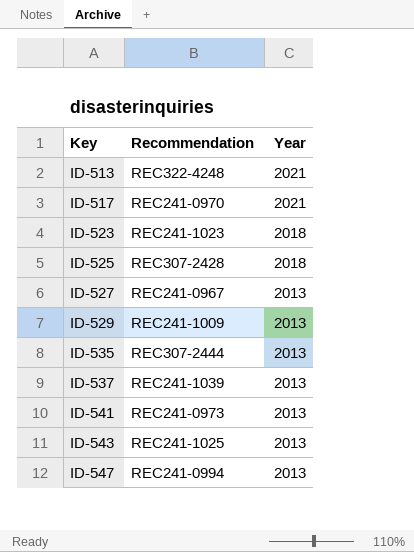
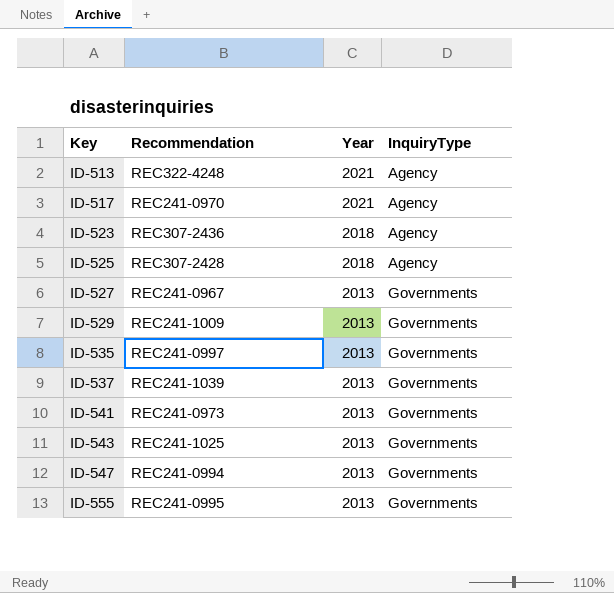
column InquiryType | position: none -> 4
ID-523 | Recommendation: REC241-1023 -> REC307-2436
ID-535 | Recommendation: REC307-2444 -> REC241-0997
row ID-555: none -> REC241-0995 | 2013 | Governments

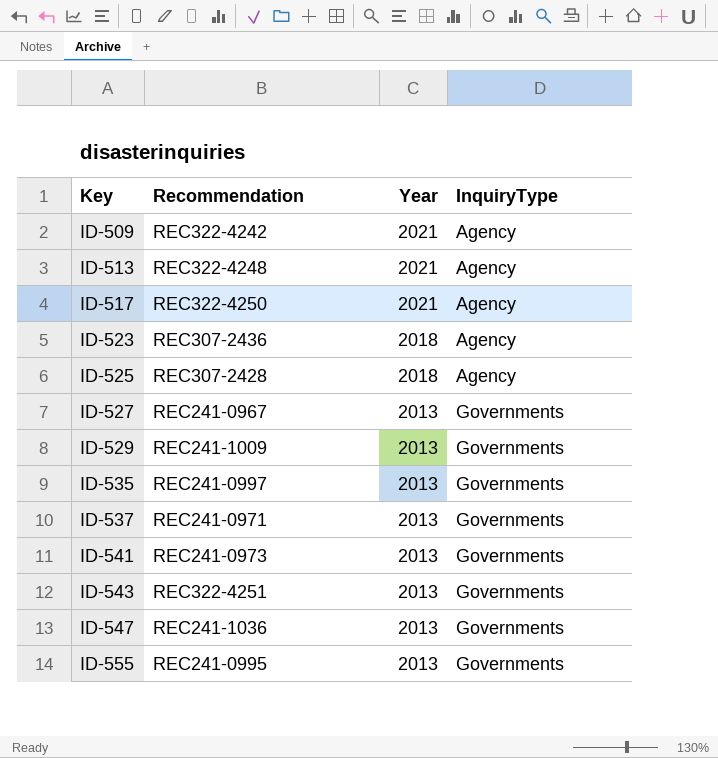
row ID-509: none -> REC322-4242 | 2021 | Agency
ID-517 | Recommendation: REC241-0970 -> REC322-4250
ID-537 | Recommendation: REC241-1039 -> REC241-0971
ID-543 | Recommendation: REC241-1025 -> REC322-4251
ID-547 | Recommendation: REC241-0994 -> REC241-1036

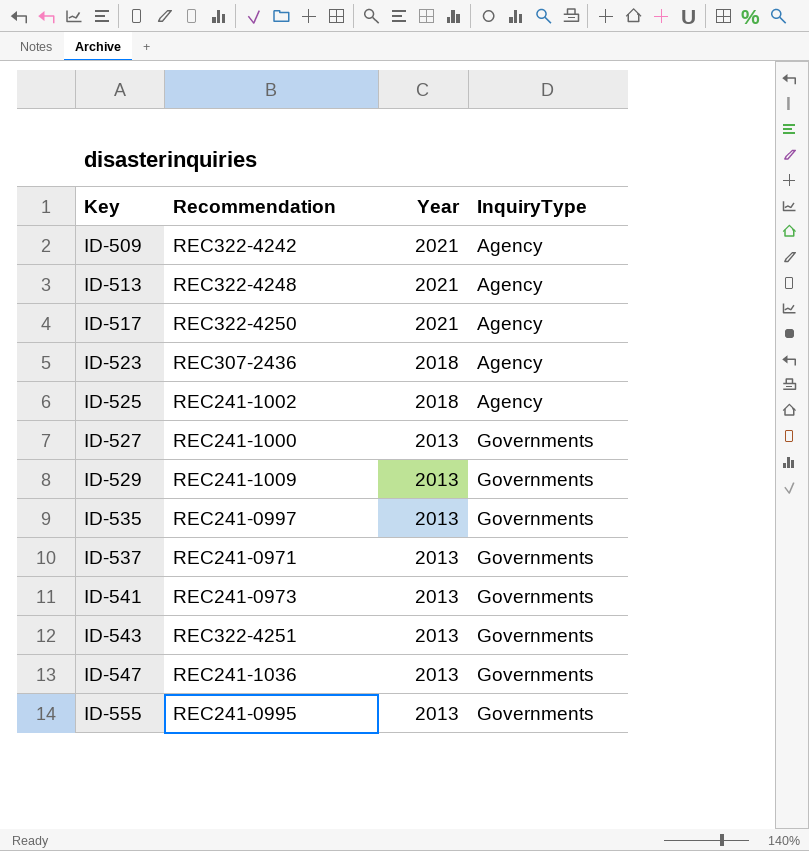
ID-525 | Recommendation: REC307-2428 -> REC241-1002
ID-527 | Recommendation: REC241-0967 -> REC241-1000

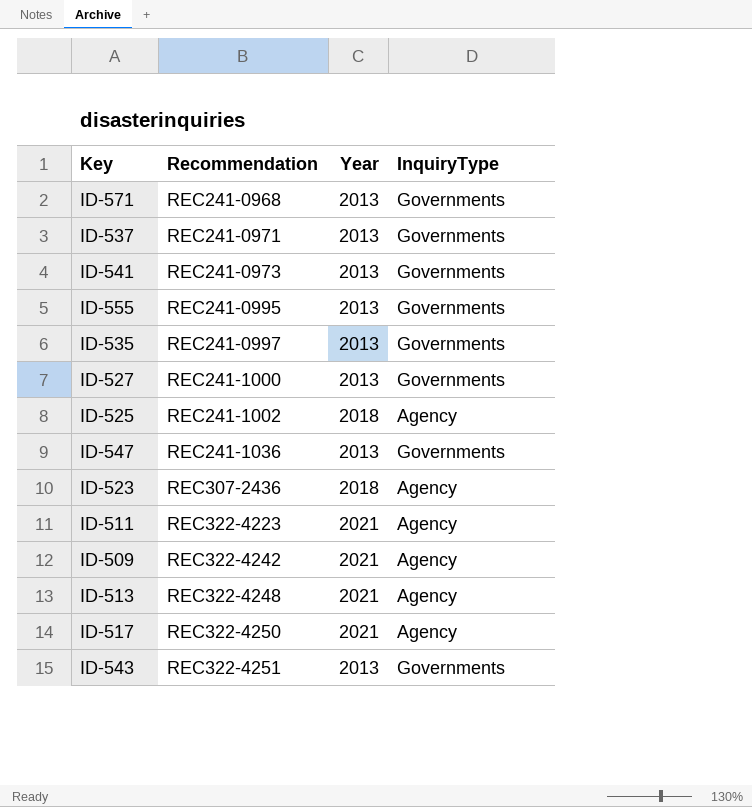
row order: Key ascending -> Recommendation ascending
row ID-529: REC241-1009 | 2013 | Governments -> none
row ID-571: none -> REC241-0968 | 2013 | Governments
row ID-511: none -> REC322-4223 | 2021 | Agency

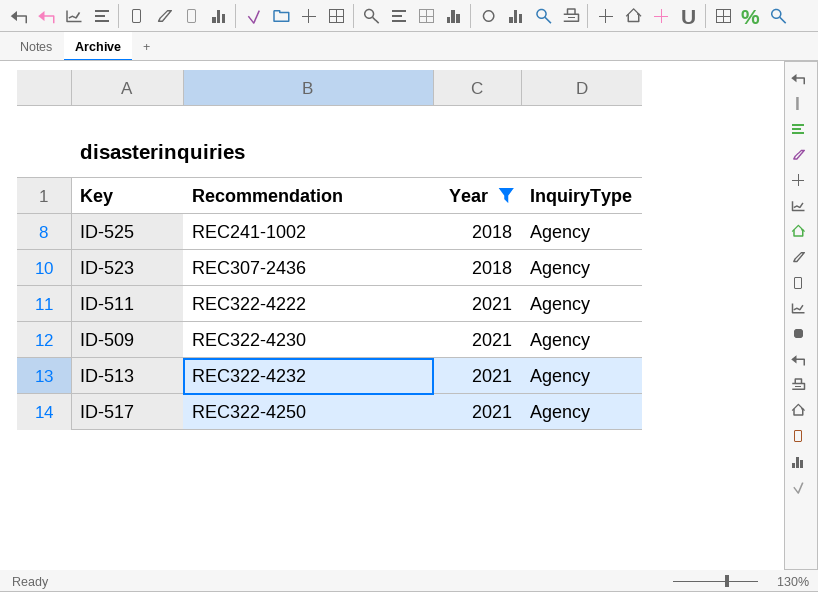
filter: none -> Year != 2013
ID-511 | Recommendation: REC322-4223 -> REC322-4222
ID-509 | Recommendation: REC322-4242 -> REC322-4230
ID-513 | Recommendation: REC322-4248 -> REC322-4232

